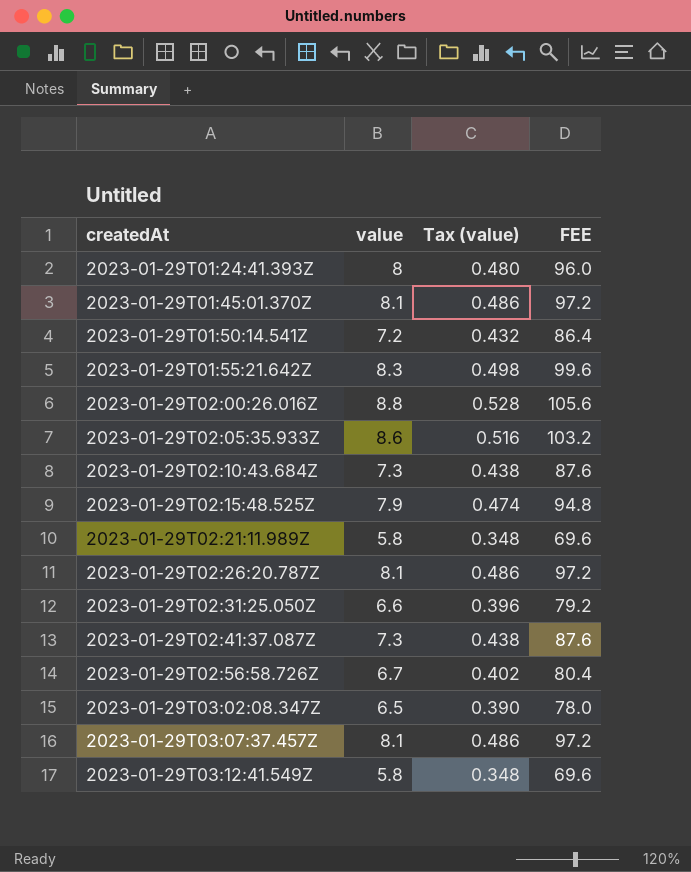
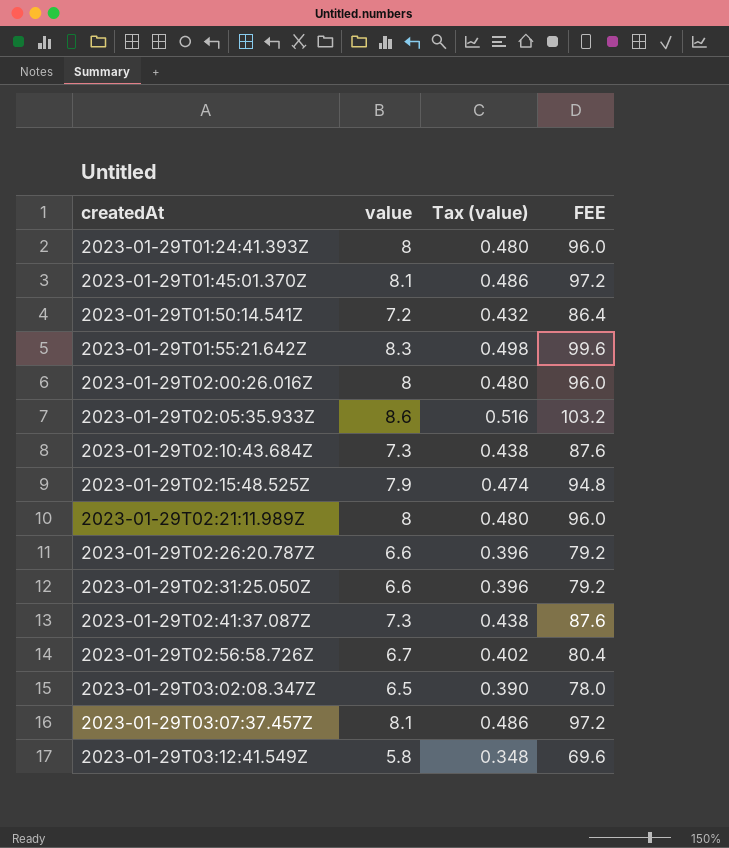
2023-01-29T02:00:26.016Z | value: 8.8 -> 8
2023-01-29T02:00:26.016Z | Tax (value): 0.528 -> 0.480
2023-01-29T02:00:26.016Z | FEE: 105.6 -> 96.0
2023-01-29T02:21:11.989Z | value: 5.8 -> 8
2023-01-29T02:21:11.989Z | Tax (value): 0.348 -> 0.480
2023-01-29T02:21:11.989Z | FEE: 69.6 -> 96.0
2023-01-29T02:26:20.787Z | value: 8.1 -> 6.6
2023-01-29T02:26:20.787Z | Tax (value): 0.486 -> 0.396
2023-01-29T02:26:20.787Z | FEE: 97.2 -> 79.2

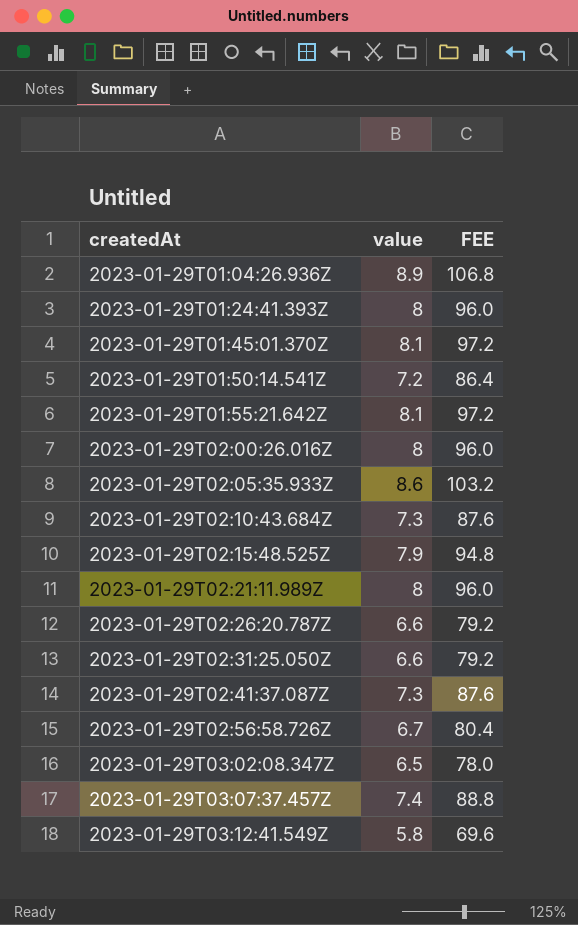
column Tax (value) | formula: [value] * 0.06 -> none
row 2023-01-29T01:04:26.936Z: none -> 8.9 | 106.8
2023-01-29T01:55:21.642Z | value: 8.3 -> 8.1
2023-01-29T01:55:21.642Z | FEE: 99.6 -> 97.2
2023-01-29T03:07:37.457Z | value: 8.1 -> 7.4
2023-01-29T03:07:37.457Z | FEE: 97.2 -> 88.8

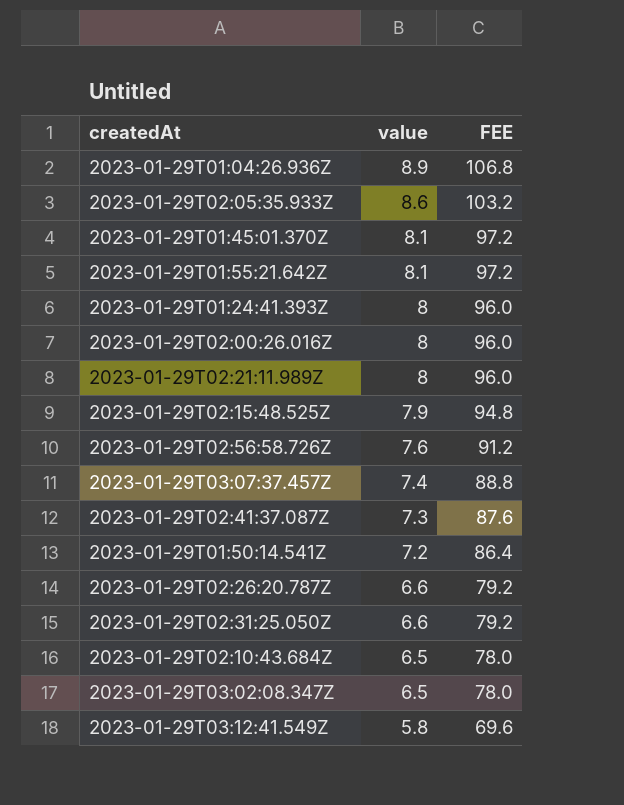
row order: createdAt ascending -> value descending
2023-01-29T02:56:58.726Z | value: 6.7 -> 7.6
2023-01-29T02:56:58.726Z | FEE: 80.4 -> 91.2
2023-01-29T02:10:43.684Z | value: 7.3 -> 6.5
2023-01-29T02:10:43.684Z | FEE: 87.6 -> 78.0

